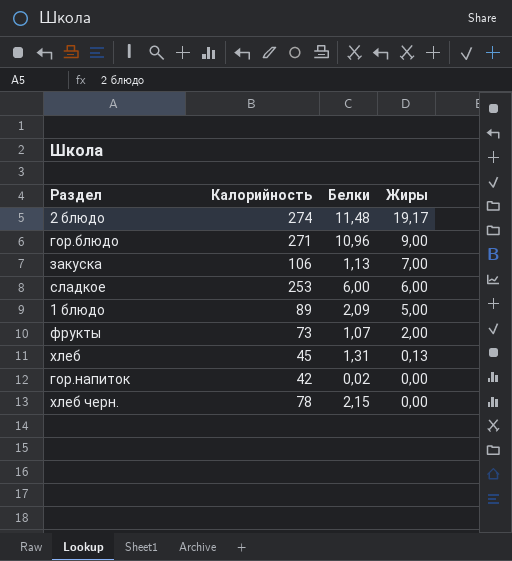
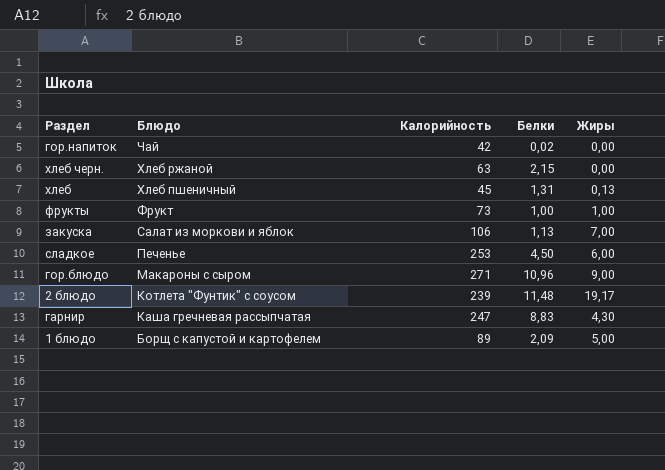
row order: Жиры descending -> Блюдо descending
column Блюдо | position: none -> 2
хлеб черн. | Калорийность: 78 -> 63
фрукты | Белки: 1,07 -> 1,00
фрукты | Жиры: 2,00 -> 1,00
сладкое | Белки: 6,00 -> 4,50
2 блюдо | Калорийность: 274 -> 239
row гарнир: none -> Каша гречневая рассыпчатая | 247 | 8,83 | 4,30

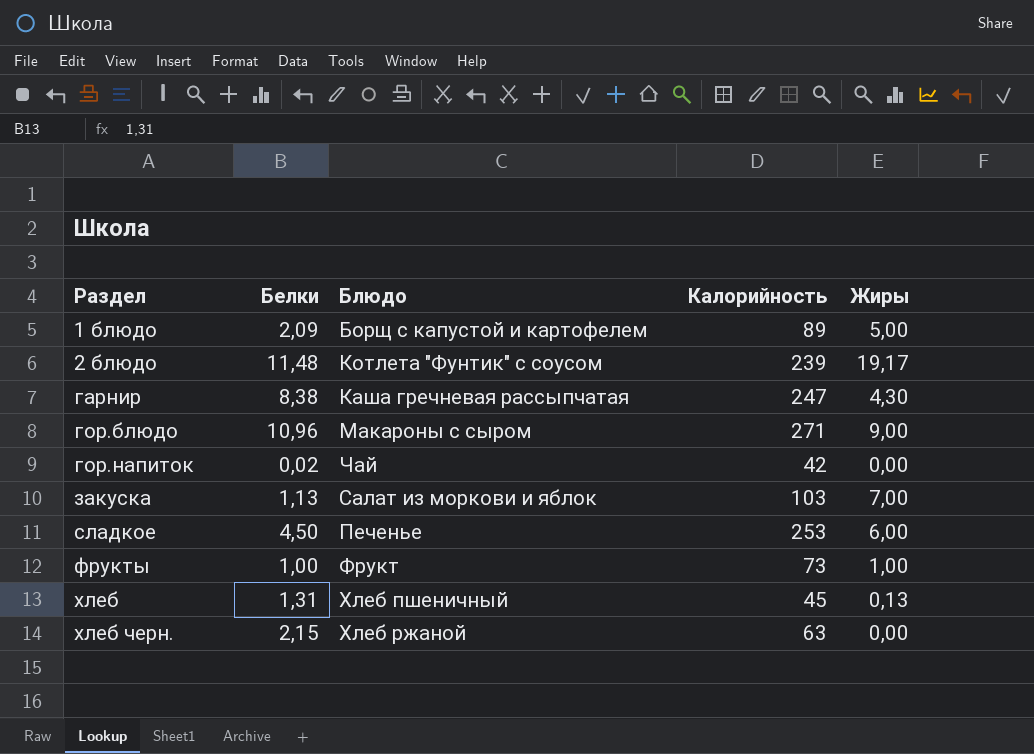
row order: Блюдо descending -> Раздел ascending
column Белки | position: 4 -> 2
гарнир | Белки: 8,83 -> 8,38
закуска | Калорийность: 106 -> 103

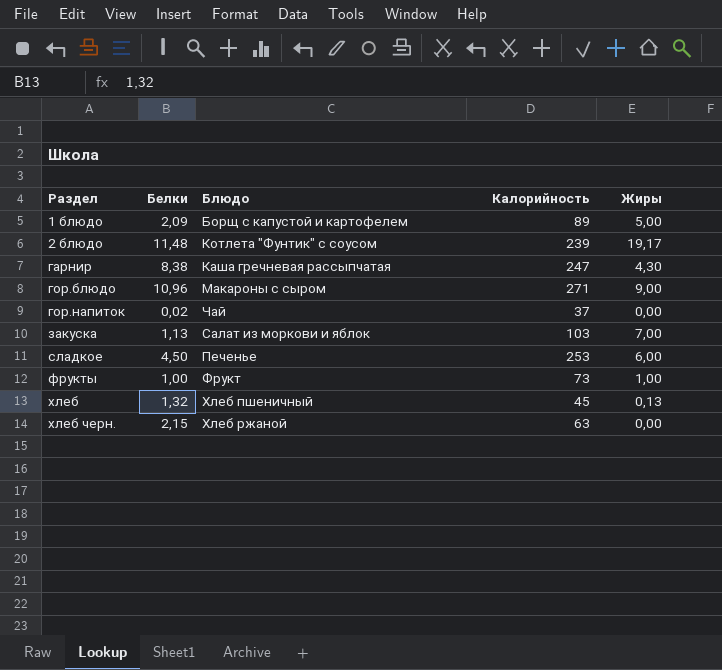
гор.напиток | Калорийность: 42 -> 37
хлеб | Белки: 1,31 -> 1,32

